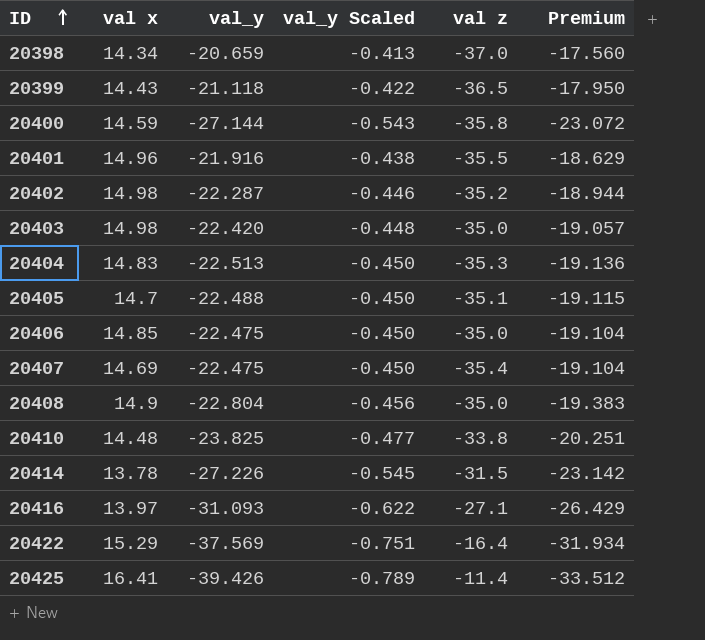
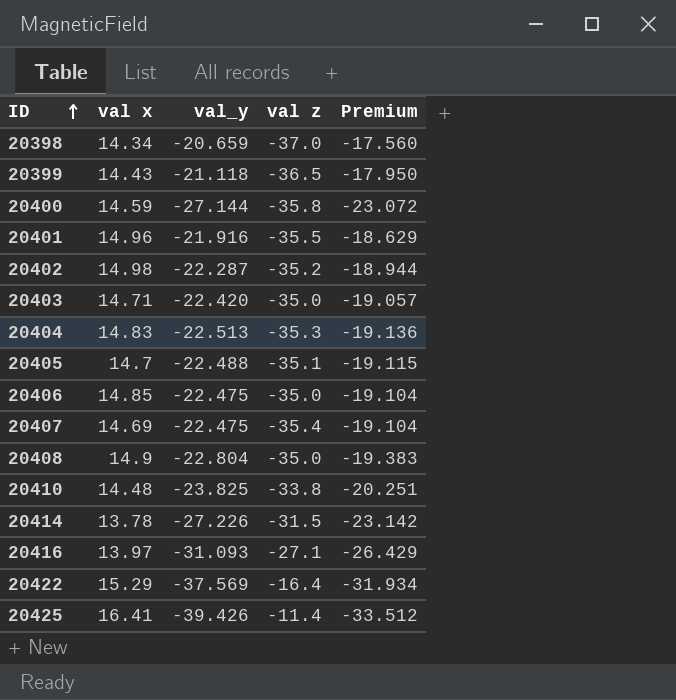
column val_y Scaled | formula: [val_y] * 0.02 -> none
20403 | val x: 14.98 -> 14.71

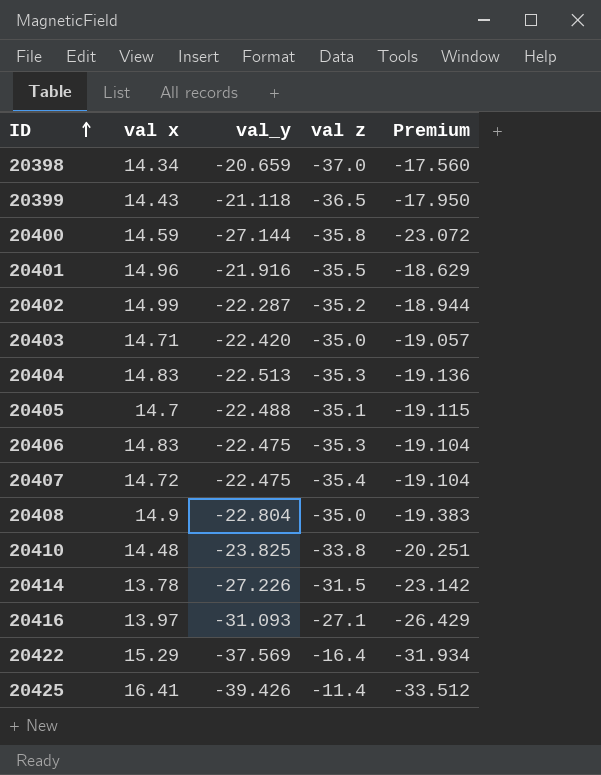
20402 | val x: 14.98 -> 14.99
20406 | val x: 14.85 -> 14.83
20406 | val z: -35.0 -> -35.3
20407 | val x: 14.69 -> 14.72

